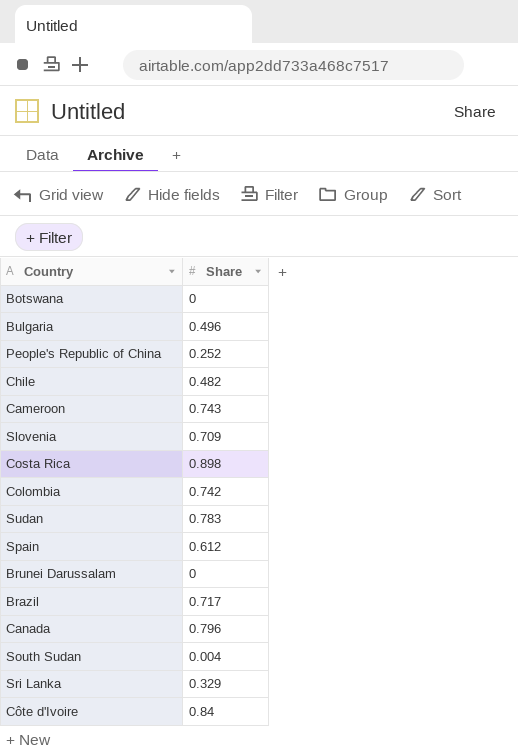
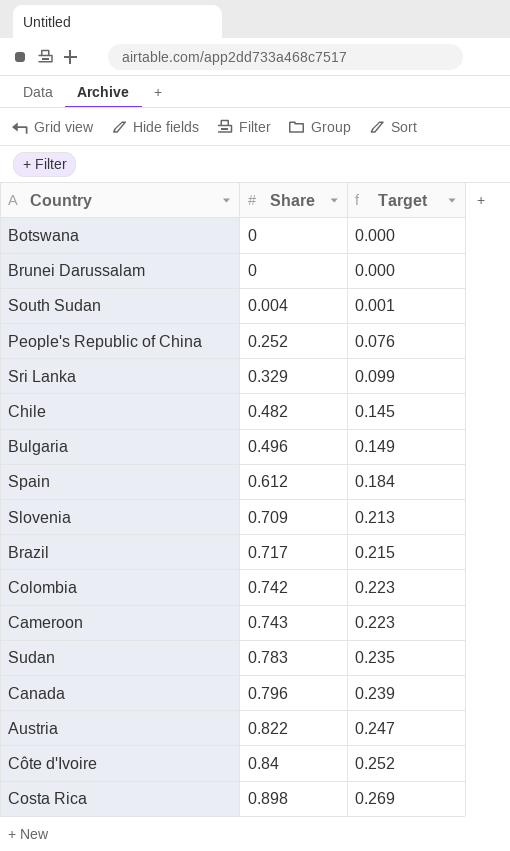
row order: none -> Share ascending
column Target | formula: none -> [Share] * 0.3
row Austria: none -> 0.822 | 0.247

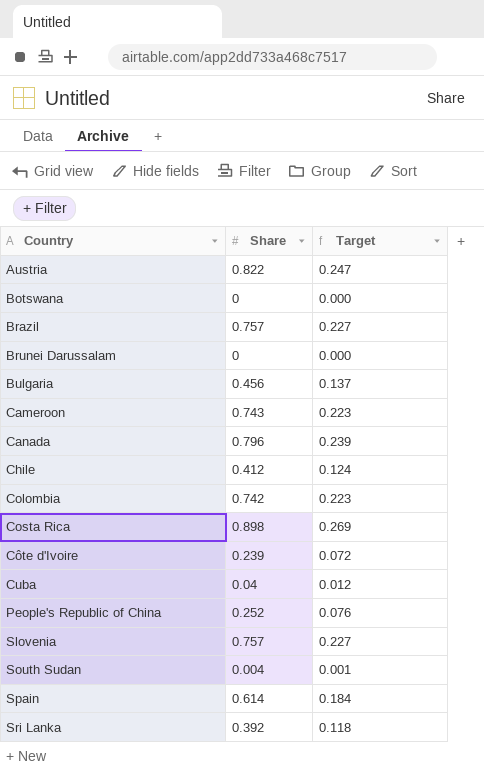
row order: Share ascending -> Country ascending
row Sudan: 0.783 | 0.235 -> none
Brazil | Share: 0.717 -> 0.757
Brazil | Target: 0.215 -> 0.227
Bulgaria | Share: 0.496 -> 0.456
Bulgaria | Target: 0.149 -> 0.137
Chile | Share: 0.482 -> 0.412
Chile | Target: 0.145 -> 0.124
Côte d'Ivoire | Share: 0.84 -> 0.239
Côte d'Ivoire | Target: 0.252 -> 0.072
row Cuba: none -> 0.04 | 0.012
Slovenia | Share: 0.709 -> 0.757
Slovenia | Target: 0.213 -> 0.227
Spain | Share: 0.612 -> 0.614
Sri Lanka | Share: 0.329 -> 0.392
Sri Lanka | Target: 0.099 -> 0.118

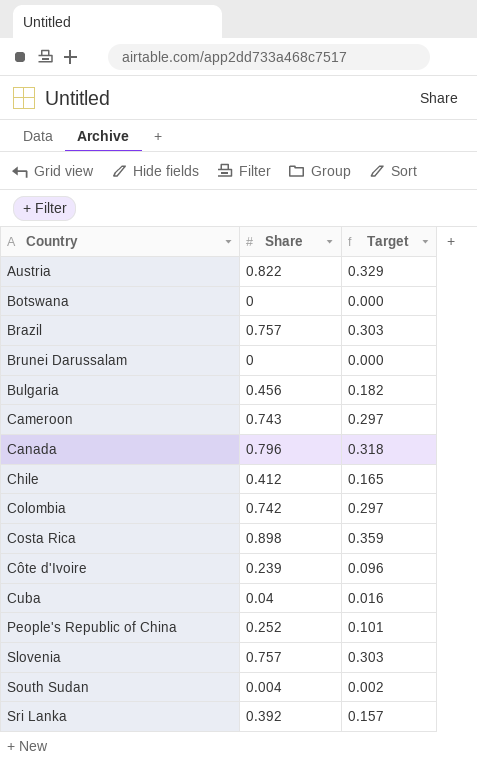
column Target | formula: [Share] * 0.3 -> [Share] * 0.4
row Spain: 0.614 | 0.184 -> none

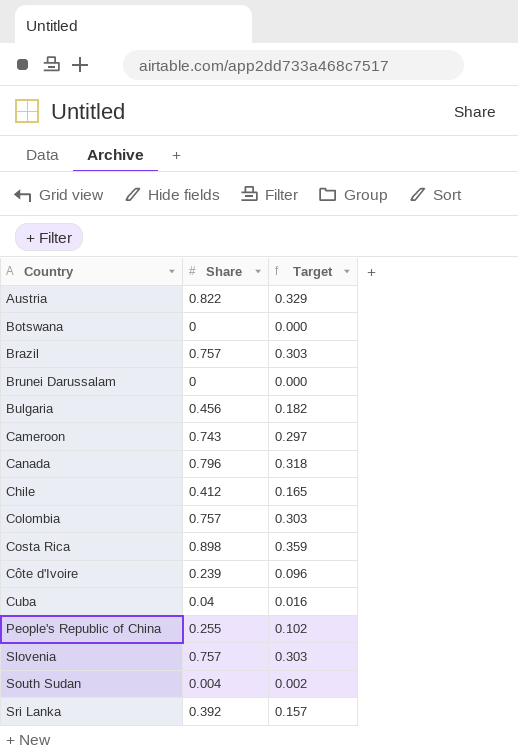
Colombia | Share: 0.742 -> 0.757
Colombia | Target: 0.297 -> 0.303
People's Republic of China | Share: 0.252 -> 0.255
People's Republic of China | Target: 0.101 -> 0.102

